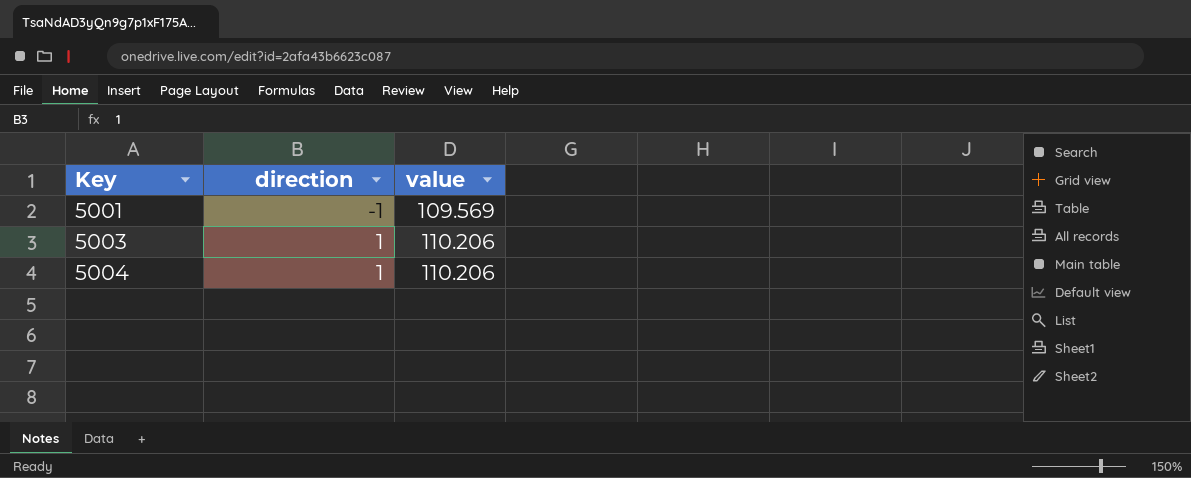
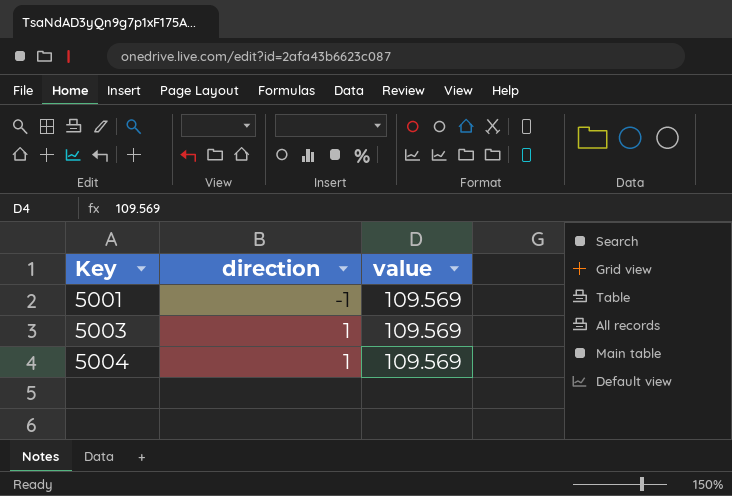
5003 | value: 110.206 -> 109.569
5004 | value: 110.206 -> 109.569

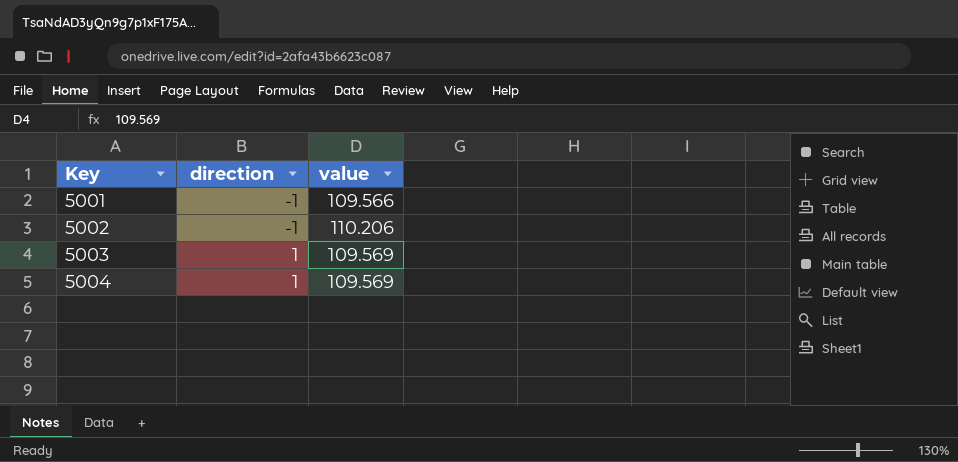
5001 | value: 109.569 -> 109.566
row 5002: none -> -1 | 110.206

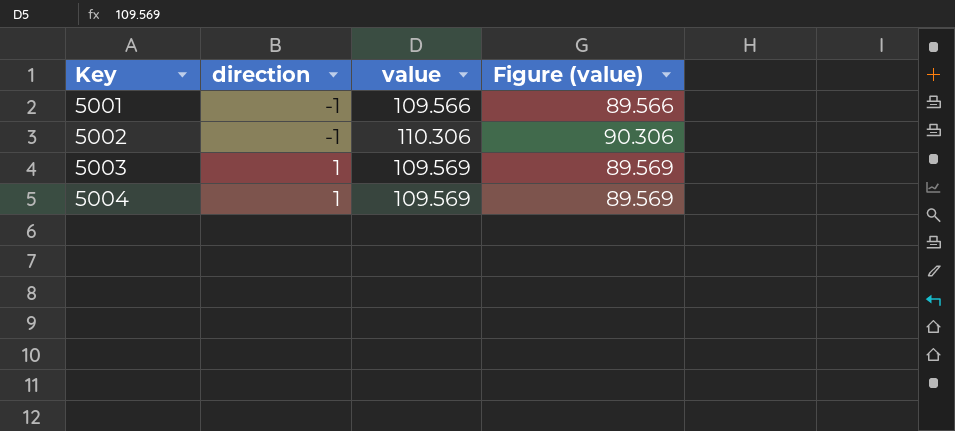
column Figure (value) | formula: none -> [value] - 20
5002 | value: 110.206 -> 110.306

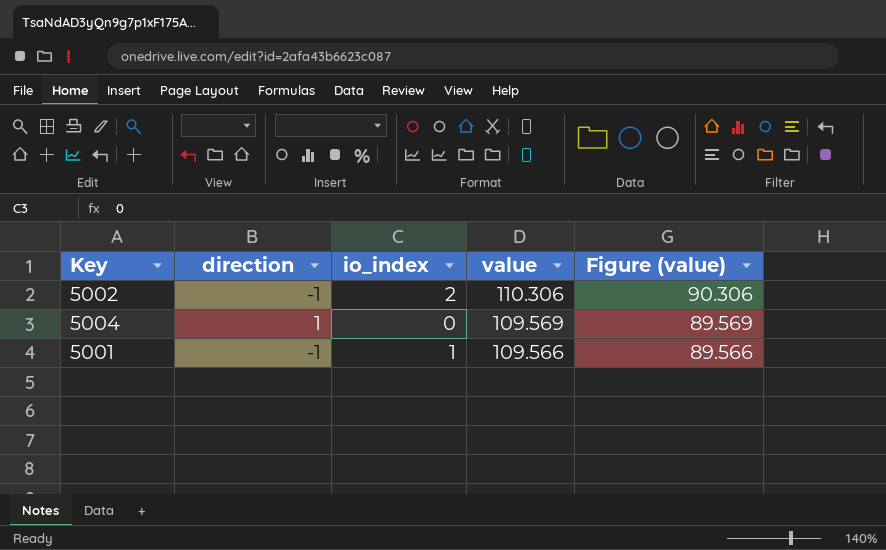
row order: Key ascending -> value descending
column io_index | position: none -> 3
row 5003: 1 | 109.569 | 89.569 -> none

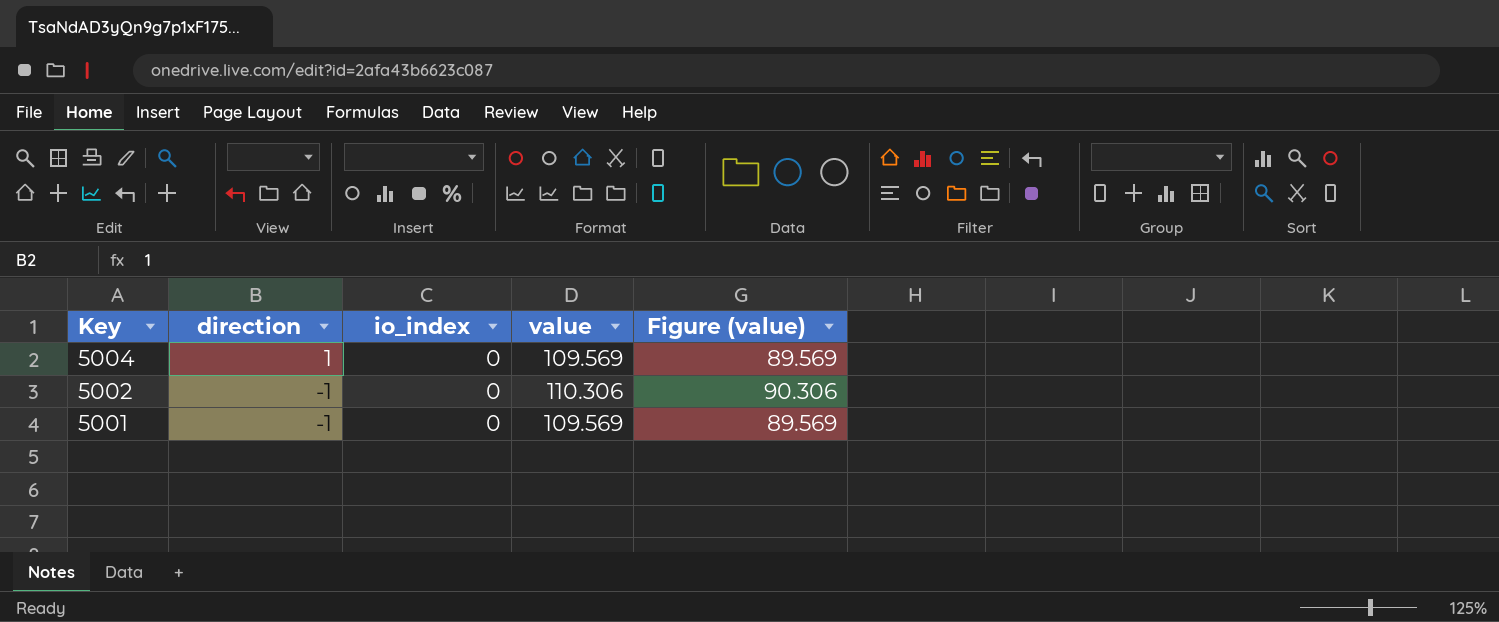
row order: value descending -> Key descending
5002 | io_index: 2 -> 0
5001 | io_index: 1 -> 0
5001 | value: 109.566 -> 109.569
5001 | Figure (value): 89.566 -> 89.569

